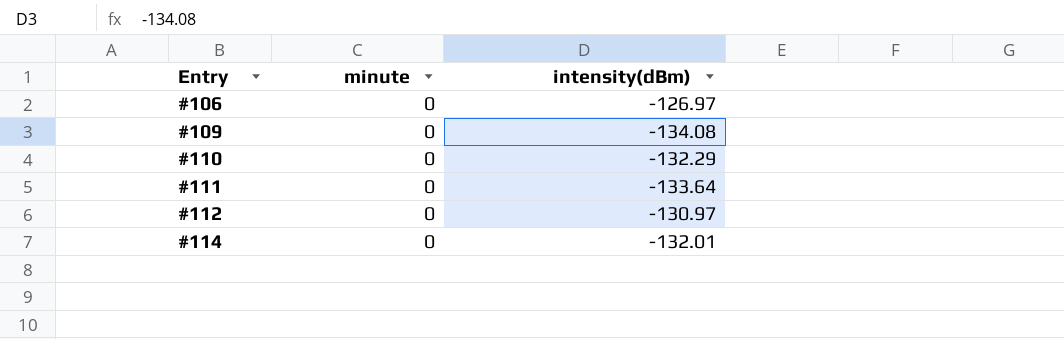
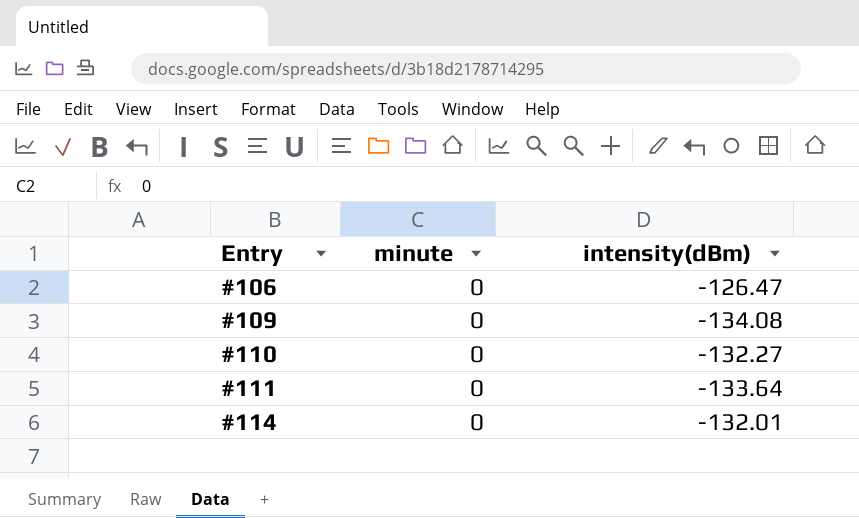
row #112: 0 | -130.97 -> none
#106 | intensity(dBm): -126.97 -> -126.47
#110 | intensity(dBm): -132.29 -> -132.27

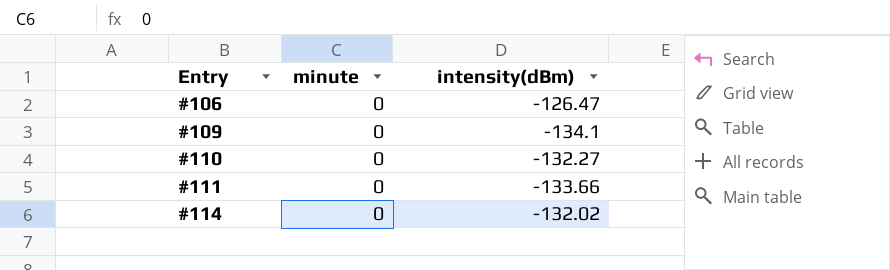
#109 | intensity(dBm): -134.08 -> -134.1
#111 | intensity(dBm): -133.64 -> -133.66
#114 | intensity(dBm): -132.01 -> -132.02

